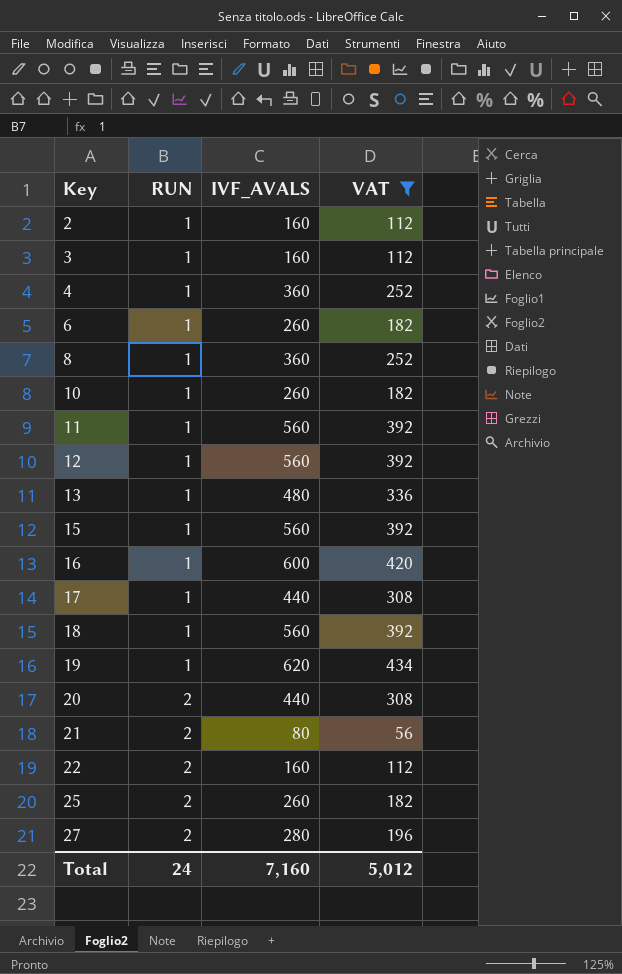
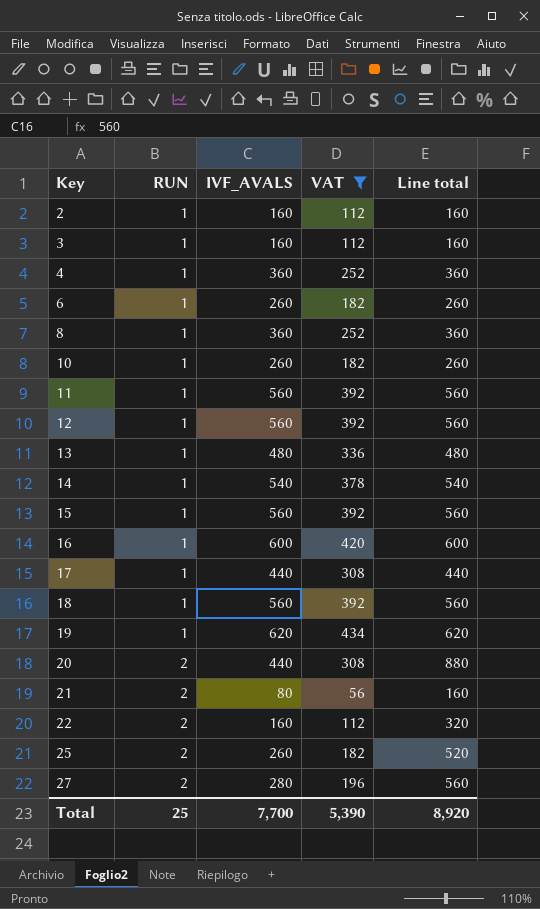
column Line total | formula: none -> [RUN] * [IVF_AVALS]
row 14: none -> 1 | 540 | 378 | 540
Total | RUN: 24 -> 25
Total | IVF_AVALS: 7,160 -> 7,700
Total | VAT: 5,012 -> 5,390

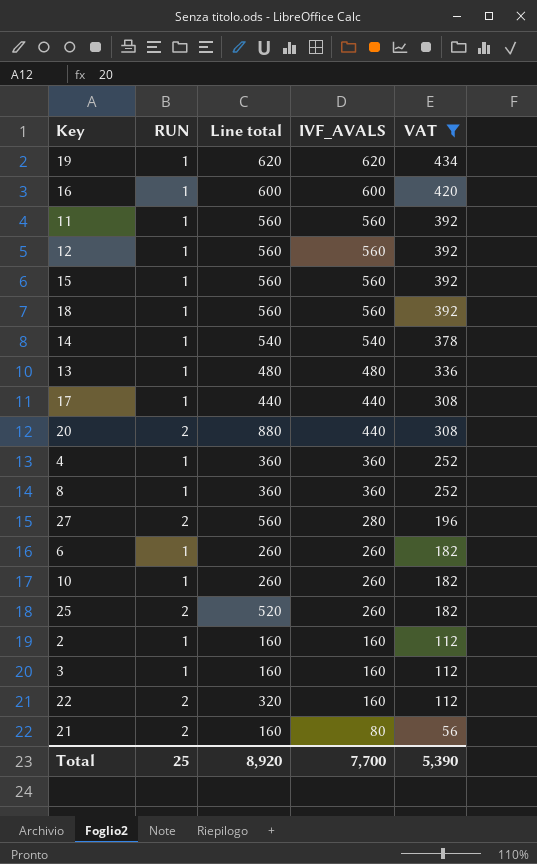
row order: Key ascending -> IVF_AVALS descending
column Line total | position: 5 -> 3

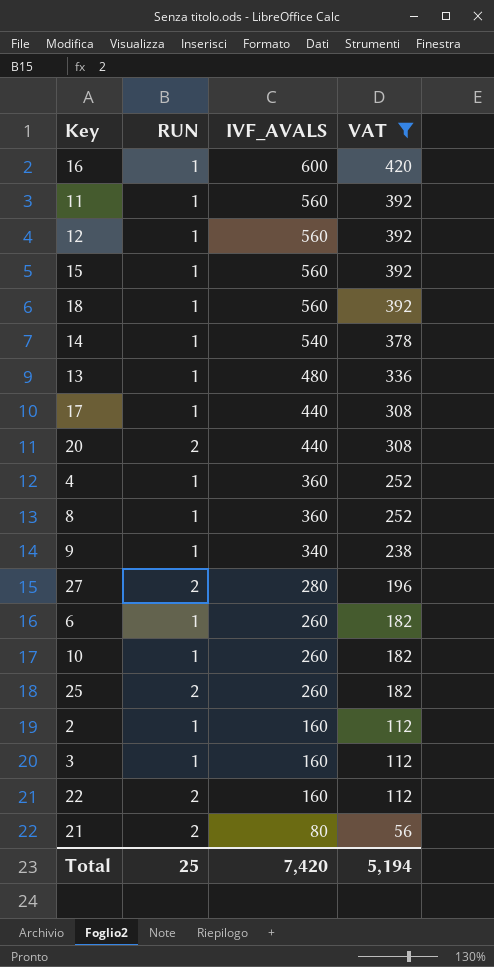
column Line total | formula: [RUN] * [IVF_AVALS] -> none
row 19: 1 | 620 | 620 | 434 -> none
row 9: none -> 1 | 340 | 238
Total | IVF_AVALS: 7,700 -> 7,420
Total | VAT: 5,390 -> 5,194

